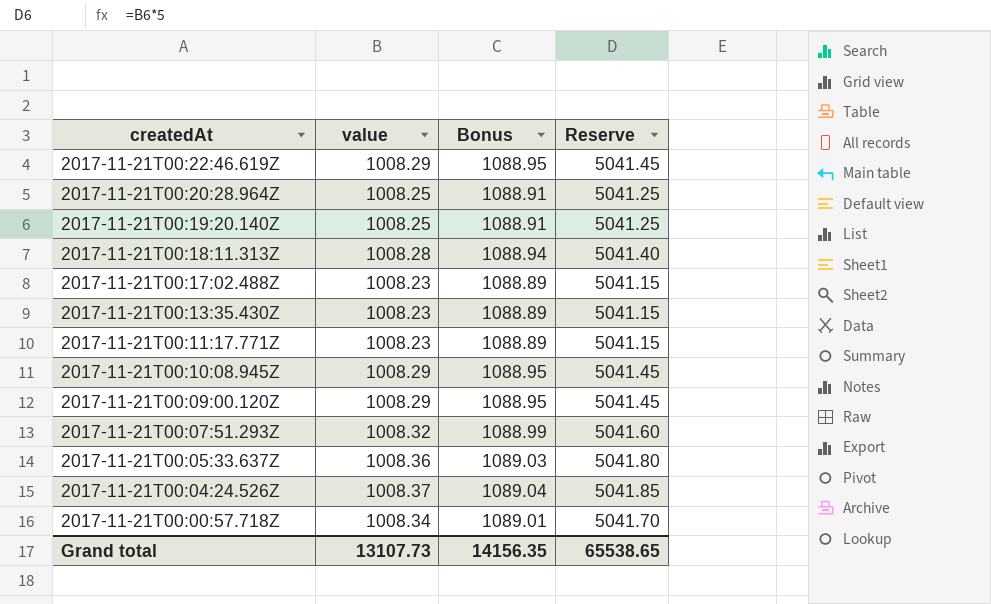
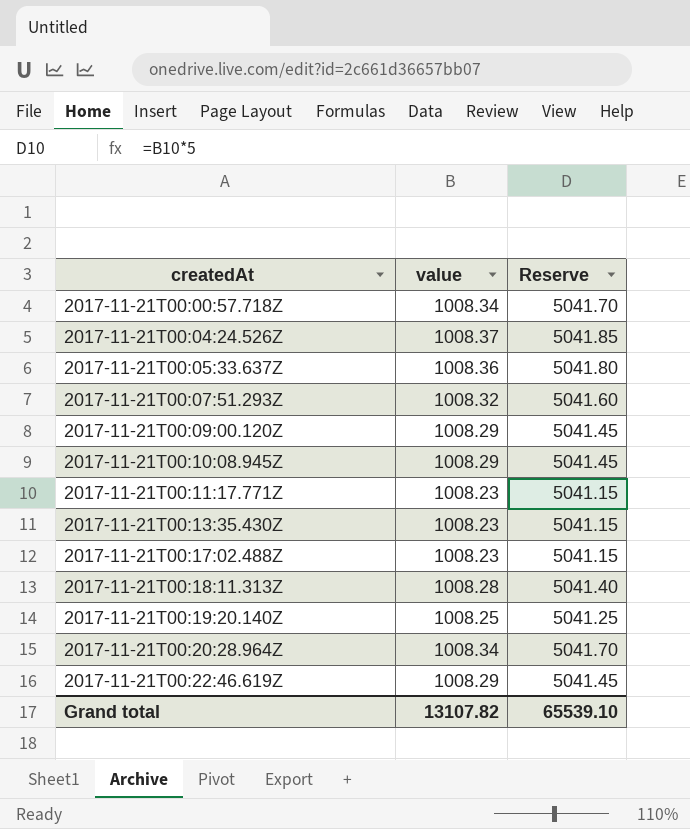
row order: createdAt descending -> createdAt ascending
column Bonus | formula: [value] * 1.08 -> none
2017-11-21T00:20:28.964Z | value: 1008.25 -> 1008.34
2017-11-21T00:20:28.964Z | Reserve: 5041.25 -> 5041.70
Grand total | value: 13107.73 -> 13107.82
Grand total | Reserve: 65538.65 -> 65539.10

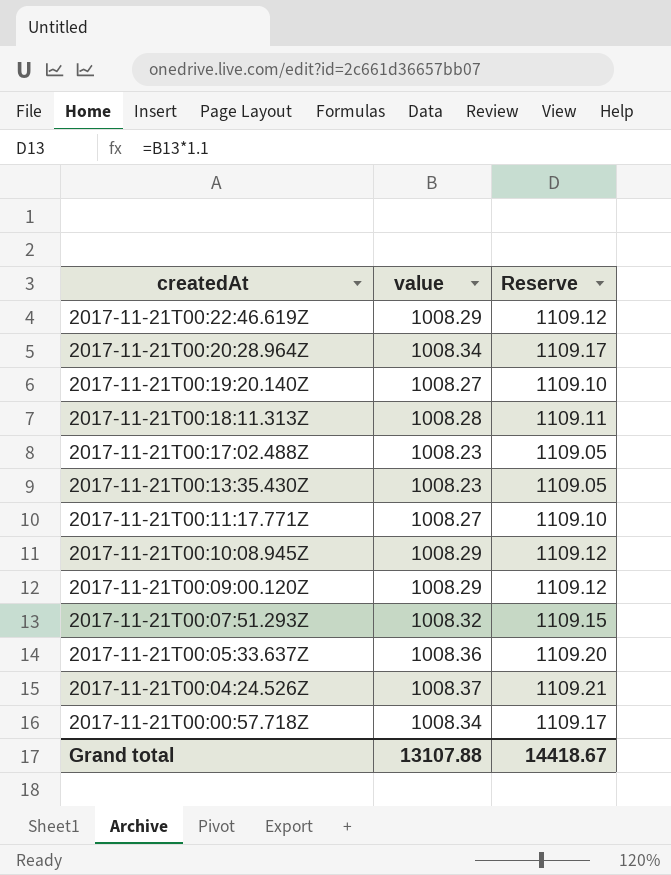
row order: createdAt ascending -> createdAt descending
column Reserve | formula: [value] * 5 -> [value] * 1.1
2017-11-21T00:19:20.140Z | value: 1008.25 -> 1008.27
2017-11-21T00:11:17.771Z | value: 1008.23 -> 1008.27
Grand total | value: 13107.82 -> 13107.88
Grand total | Reserve: 65539.10 -> 14418.67

